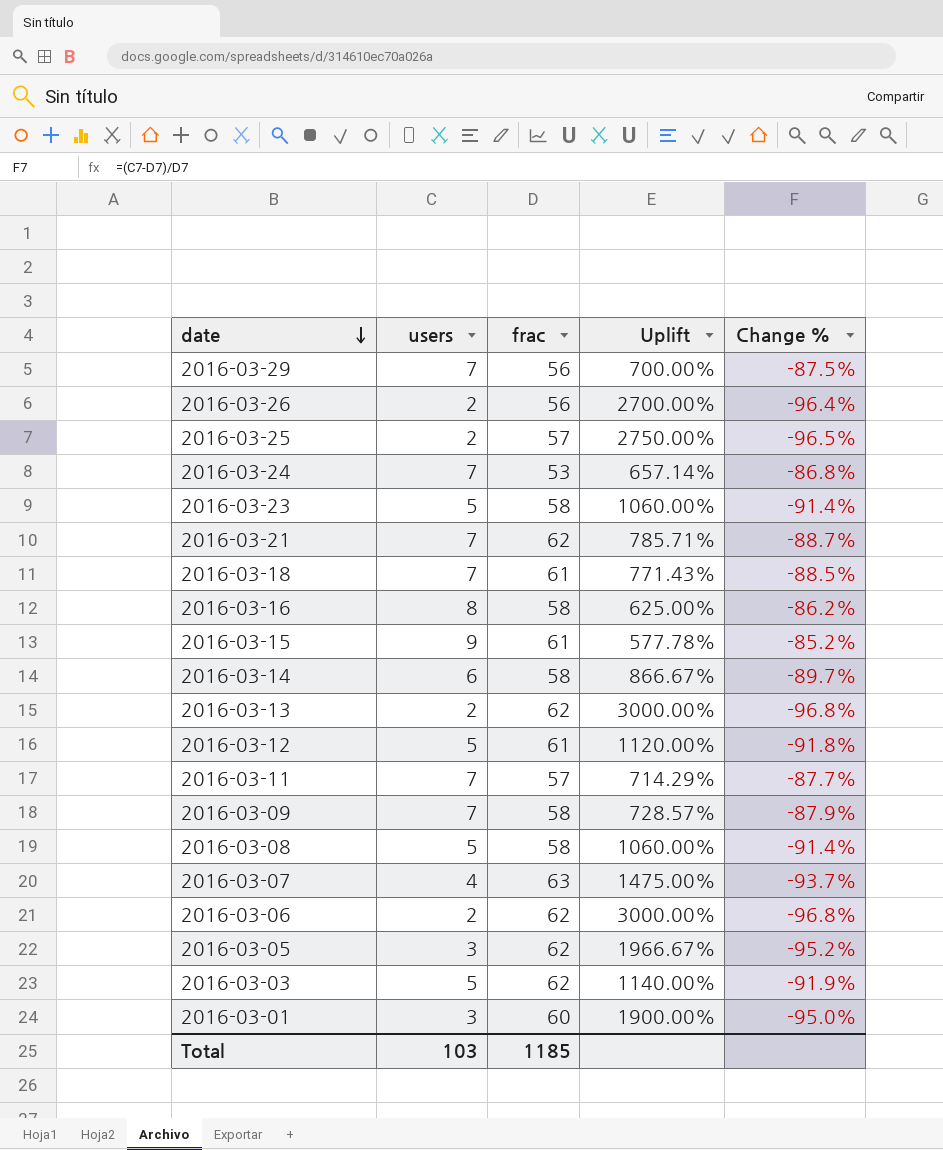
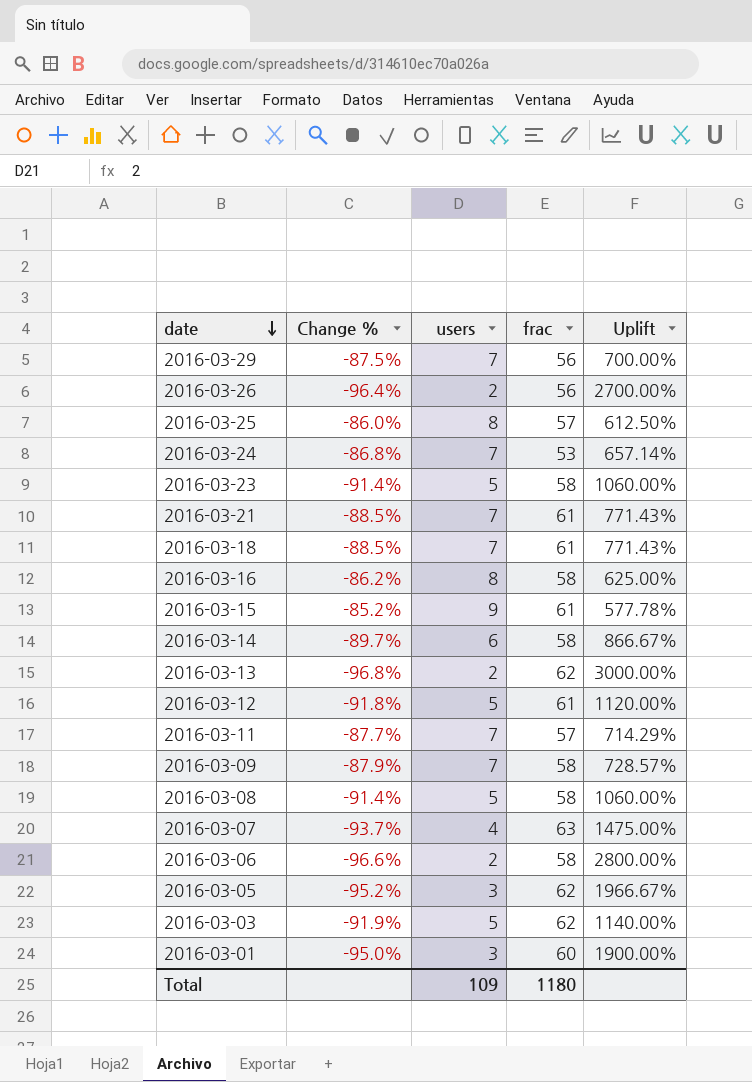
column Change % | position: 5 -> 2
2016-03-25 | Change %: -96.5% -> -86.0%
2016-03-25 | users: 2 -> 8
2016-03-25 | Uplift: 2750.00% -> 612.50%
2016-03-21 | Change %: -88.7% -> -88.5%
2016-03-21 | frac: 62 -> 61
2016-03-21 | Uplift: 785.71% -> 771.43%
2016-03-06 | Change %: -96.8% -> -96.6%
2016-03-06 | frac: 62 -> 58
2016-03-06 | Uplift: 3000.00% -> 2800.00%
Total | users: 103 -> 109
Total | frac: 1185 -> 1180

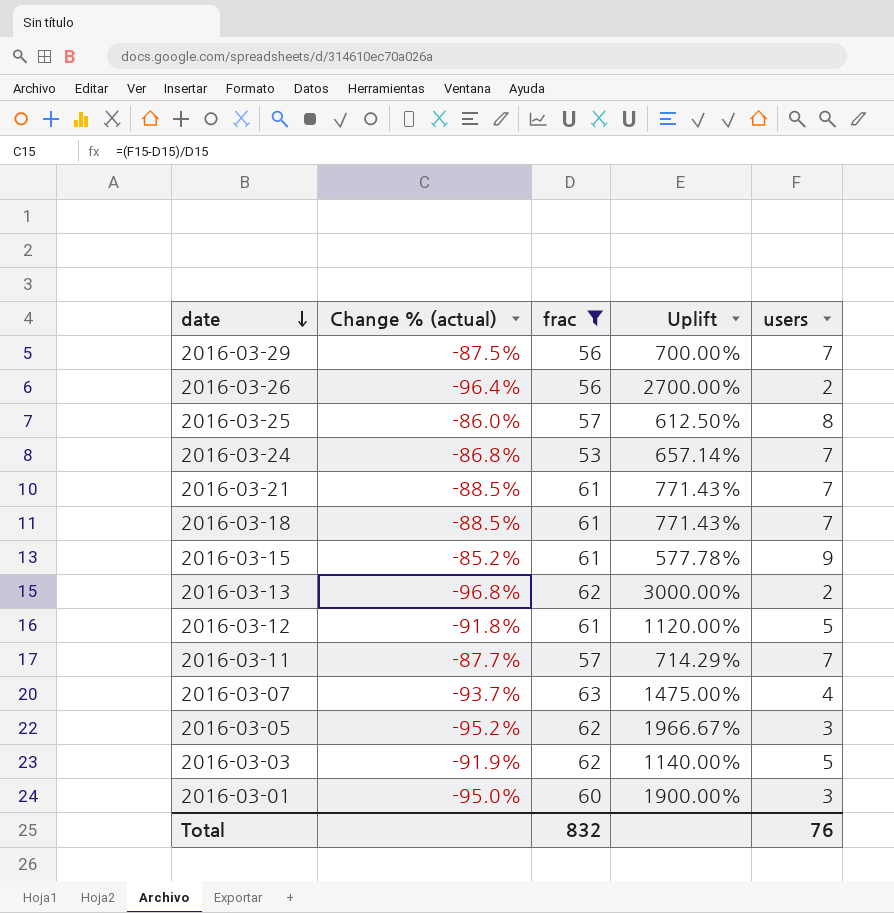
filter: none -> frac != 58
column name: Change % -> Change % (actual)
column users | position: 3 -> 5
Total | frac: 1180 -> 832
Total | users: 109 -> 76

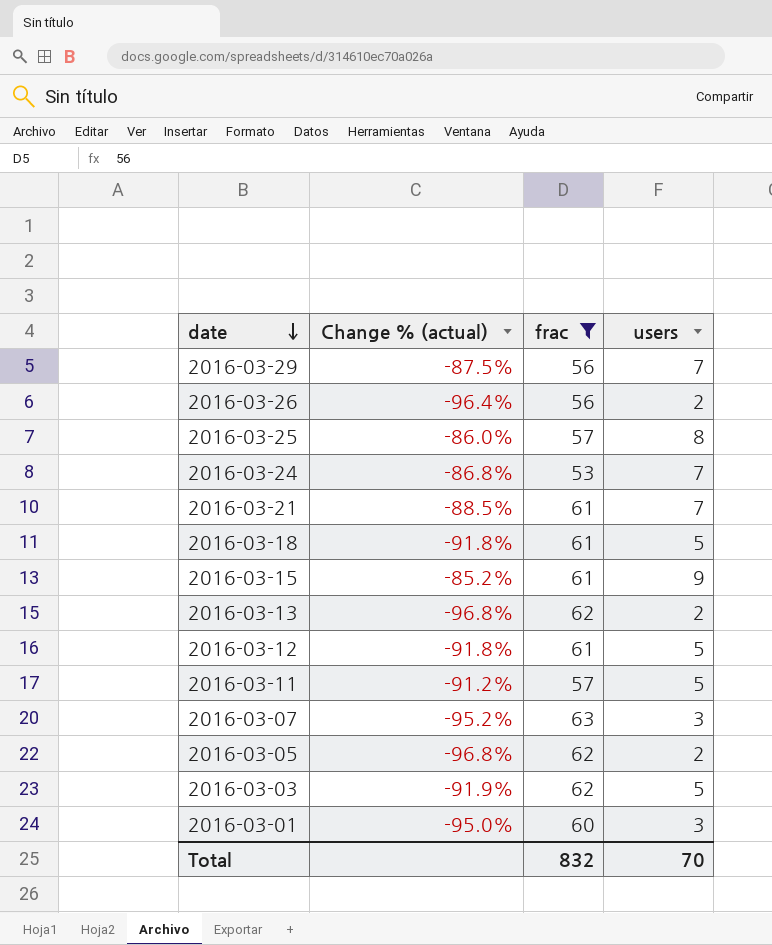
column Uplift | formula: ([frac] - [users]) / [users] -> none
2016-03-18 | Change % (actual): -88.5% -> -91.8%
2016-03-18 | users: 7 -> 5
2016-03-11 | Change % (actual): -87.7% -> -91.2%
2016-03-11 | users: 7 -> 5
2016-03-07 | Change % (actual): -93.7% -> -95.2%
2016-03-07 | users: 4 -> 3
2016-03-05 | Change % (actual): -95.2% -> -96.8%
2016-03-05 | users: 3 -> 2
Total | users: 76 -> 70

